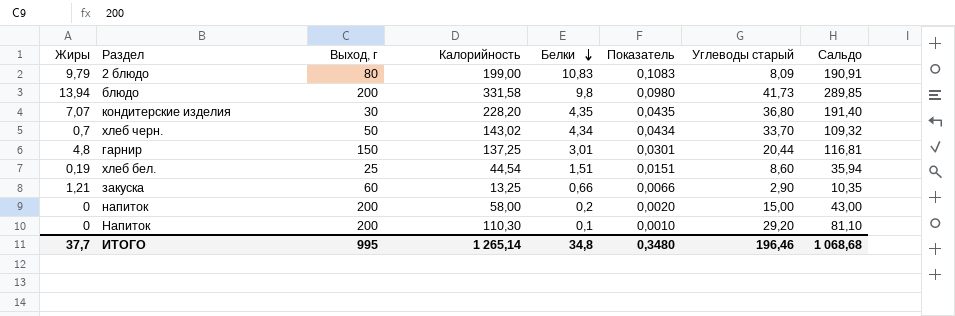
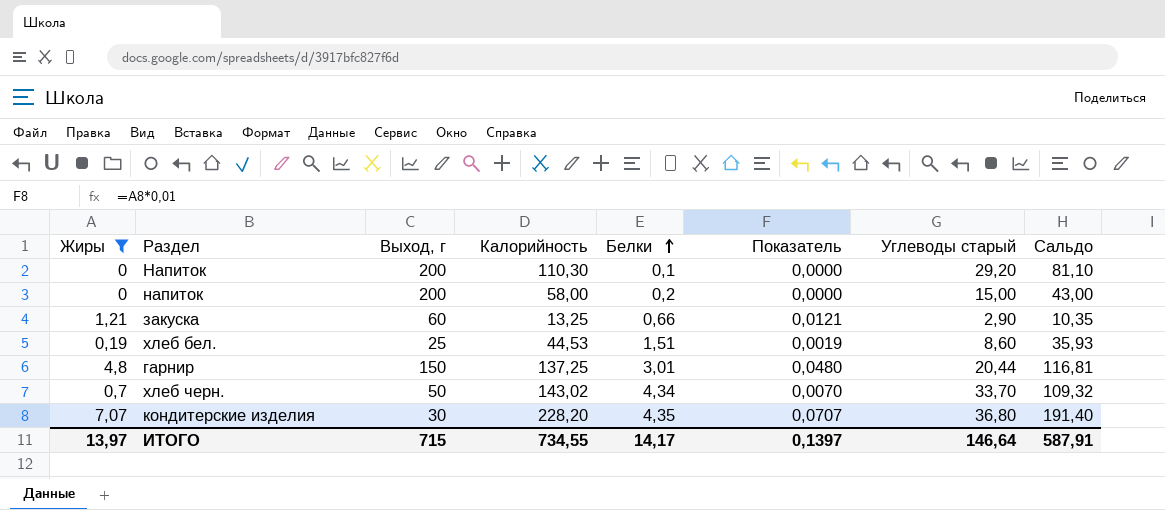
filter: none -> Жиры <= 7,07
row order: Белки descending -> Белки ascending
column Показатель | formula: [Белки] * 0,01 -> [Жиры] * 0,01
хлеб бел. | Калорийность: 44,54 -> 44,53
хлеб бел. | Сальдо: 35,94 -> 35,93
ИТОГО | Жиры: 37,7 -> 13,97
ИТОГО | Выход, г: 995 -> 715
ИТОГО | Калорийность: 1 265,14 -> 734,55
ИТОГО | Белки: 34,8 -> 14,17
ИТОГО | Показатель: 0,3480 -> 0,1397
ИТОГО | Углеводы старый: 196,46 -> 146,64
ИТОГО | Сальдо: 1 068,68 -> 587,91

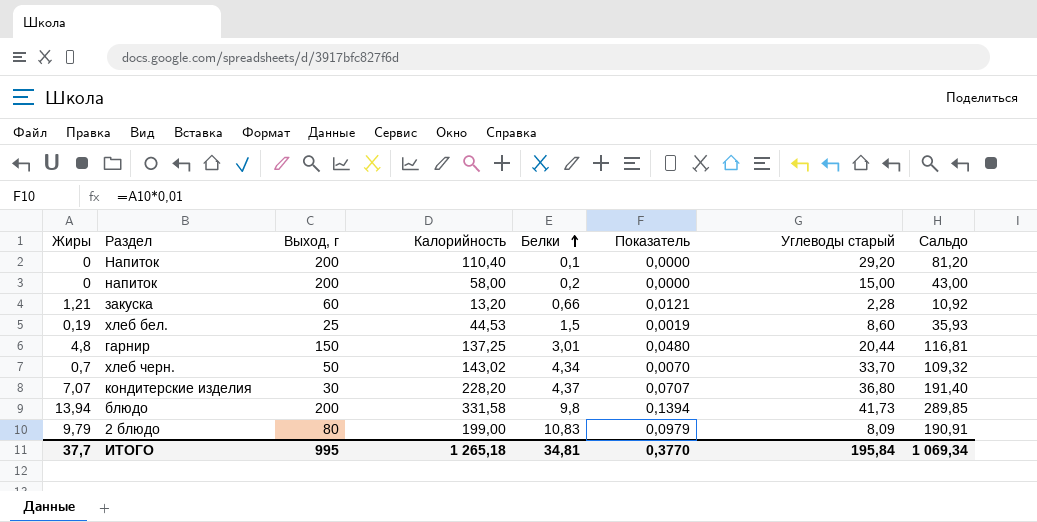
filter: Жиры <= 7,07 -> none
Напиток | Калорийность: 110,30 -> 110,40
Напиток | Сальдо: 81,10 -> 81,20
закуска | Калорийность: 13,25 -> 13,20
закуска | Углеводы старый: 2,90 -> 2,28
закуска | Сальдо: 10,35 -> 10,92
хлеб бел. | Белки: 1,51 -> 1,5
кондитерские изделия | Белки: 4,35 -> 4,37
ИТОГО | Жиры: 13,97 -> 37,7
ИТОГО | Выход, г: 715 -> 995
ИТОГО | Калорийность: 734,55 -> 1 265,18
ИТОГО | Белки: 14,17 -> 34,81
ИТОГО | Показатель: 0,1397 -> 0,3770
ИТОГО | Углеводы старый: 146,64 -> 195,84
ИТОГО | Сальдо: 587,91 -> 1 069,34

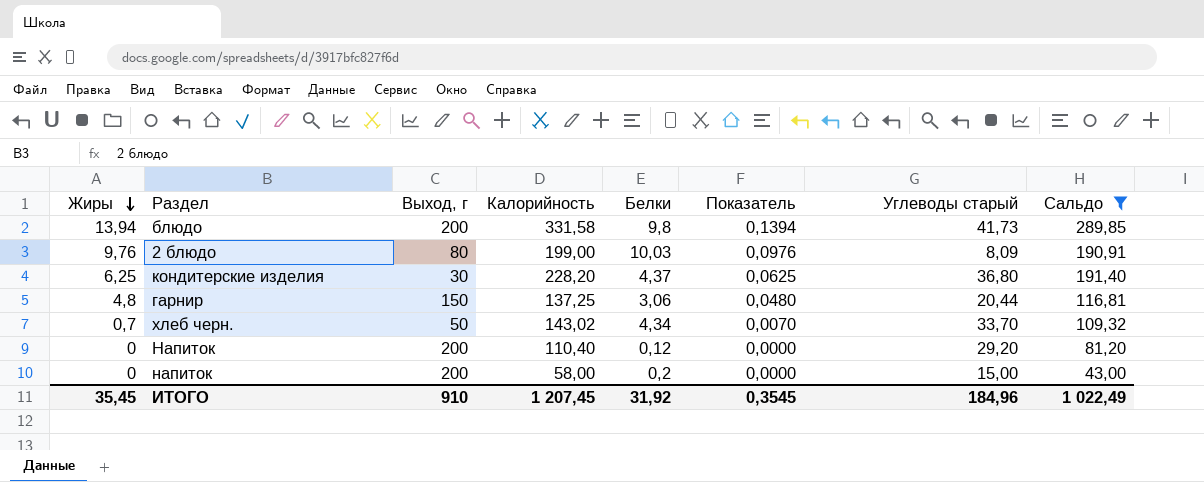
filter: none -> Сальдо >= 43,00
row order: Белки ascending -> Жиры descending
2 блюдо | Жиры: 9,79 -> 9,76
2 блюдо | Белки: 10,83 -> 10,03
2 блюдо | Показатель: 0,0979 -> 0,0976
кондитерские изделия | Жиры: 7,07 -> 6,25
кондитерские изделия | Показатель: 0,0707 -> 0,0625
гарнир | Белки: 3,01 -> 3,06
Напиток | Белки: 0,1 -> 0,12
ИТОГО | Жиры: 37,7 -> 35,45
ИТОГО | Выход, г: 995 -> 910
ИТОГО | Калорийность: 1 265,18 -> 1 207,45
ИТОГО | Белки: 34,81 -> 31,92
ИТОГО | Показатель: 0,3770 -> 0,3545
ИТОГО | Углеводы старый: 195,84 -> 184,96
ИТОГО | Сальдо: 1 069,34 -> 1 022,49

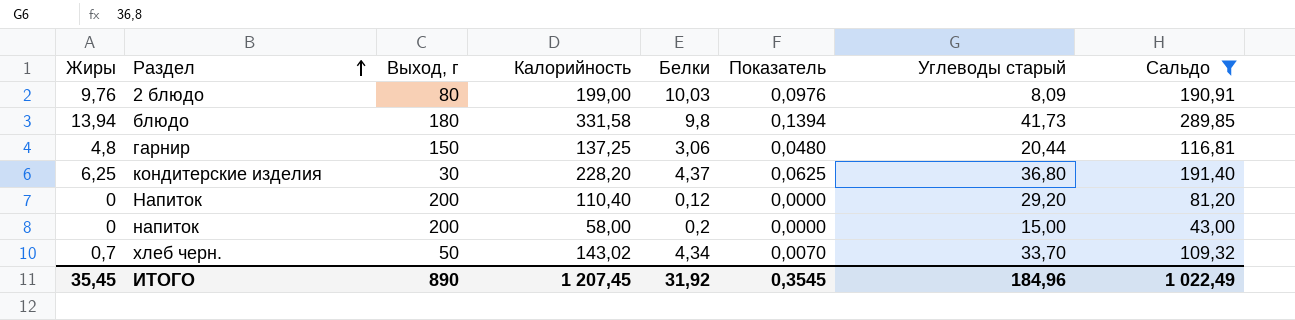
row order: Жиры descending -> Раздел ascending
блюдо | Выход, г: 200 -> 180
ИТОГО | Выход, г: 910 -> 890

